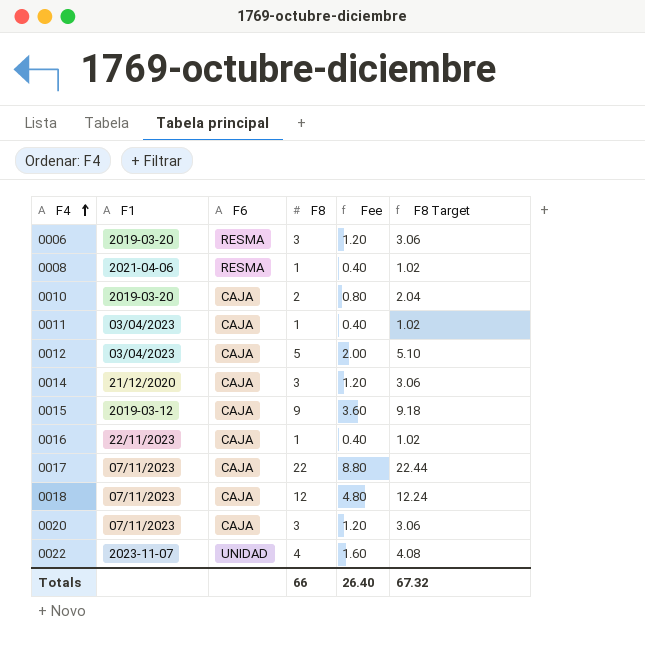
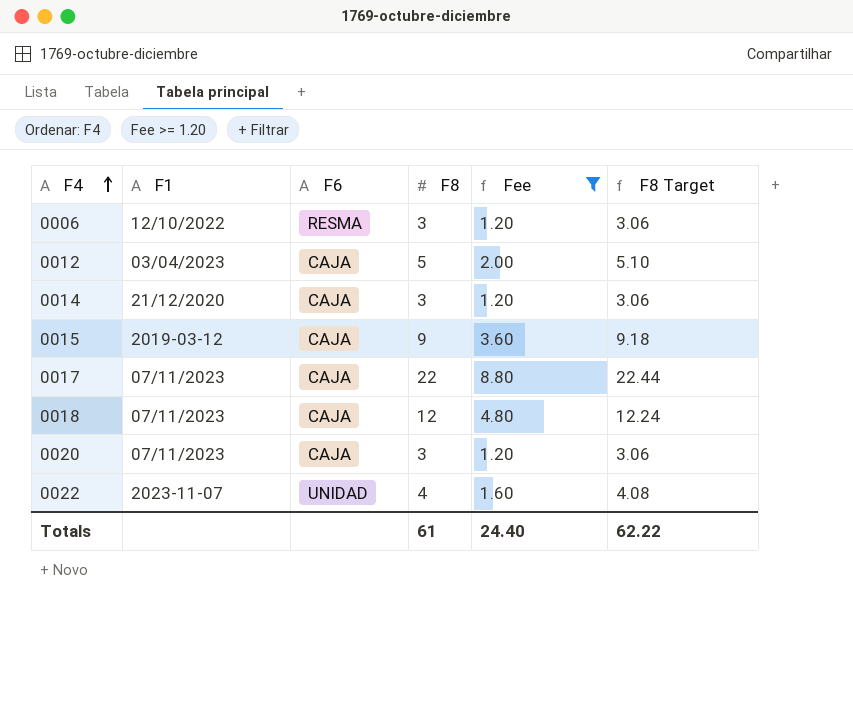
filter: none -> Fee >= 1.20
0006 | F1: 2019-03-20 -> 12/10/2022
Totals | F8: 66 -> 61
Totals | Fee: 26.40 -> 24.40
Totals | F8 Target: 67.32 -> 62.22

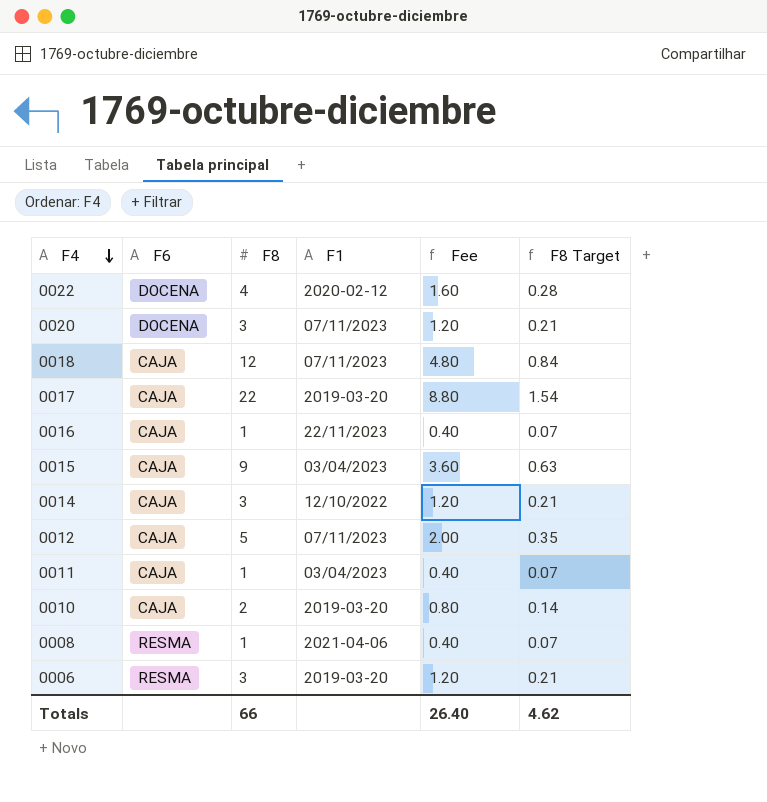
filter: Fee >= 1.20 -> none
row order: F4 ascending -> F4 descending
column F1 | position: 2 -> 4
column F8 Target | formula: [F8] * 1.02 -> [F8] * 0.07
0022 | F6: UNIDAD -> DOCENA
0022 | F1: 2023-11-07 -> 2020-02-12
0020 | F6: CAJA -> DOCENA
0017 | F1: 07/11/2023 -> 2019-03-20
0015 | F1: 2019-03-12 -> 03/04/2023
0014 | F1: 21/12/2020 -> 12/10/2022
0012 | F1: 03/04/2023 -> 07/11/2023
0006 | F1: 12/10/2022 -> 2019-03-20
Totals | F8: 61 -> 66
Totals | Fee: 24.40 -> 26.40
Totals | F8 Target: 62.22 -> 4.62

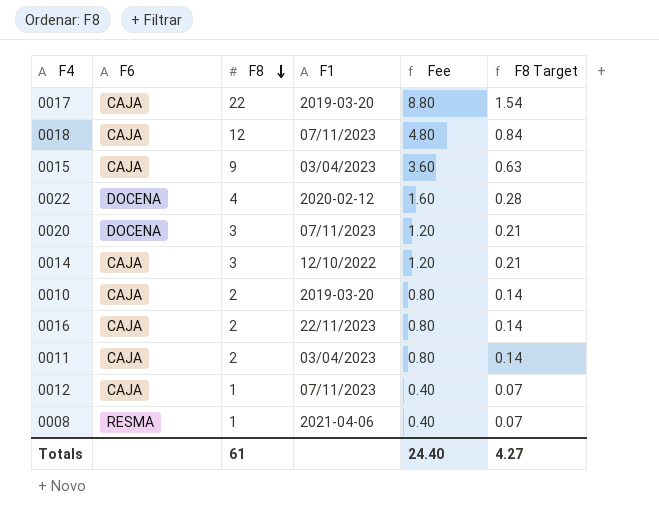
row order: F4 descending -> F8 descending
row 0006: RESMA | 3 | 2019-03-20 | 1.20 | 0.21 -> none
0016 | F8: 1 -> 2
0016 | Fee: 0.40 -> 0.80
0016 | F8 Target: 0.07 -> 0.14
0011 | F8: 1 -> 2
0011 | Fee: 0.40 -> 0.80
0011 | F8 Target: 0.07 -> 0.14
0012 | F8: 5 -> 1
0012 | Fee: 2.00 -> 0.40
0012 | F8 Target: 0.35 -> 0.07
Totals | F8: 66 -> 61
Totals | Fee: 26.40 -> 24.40
Totals | F8 Target: 4.62 -> 4.27

